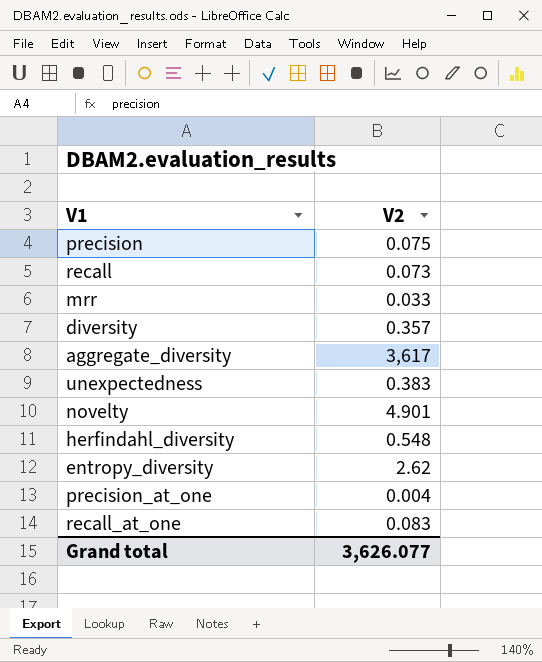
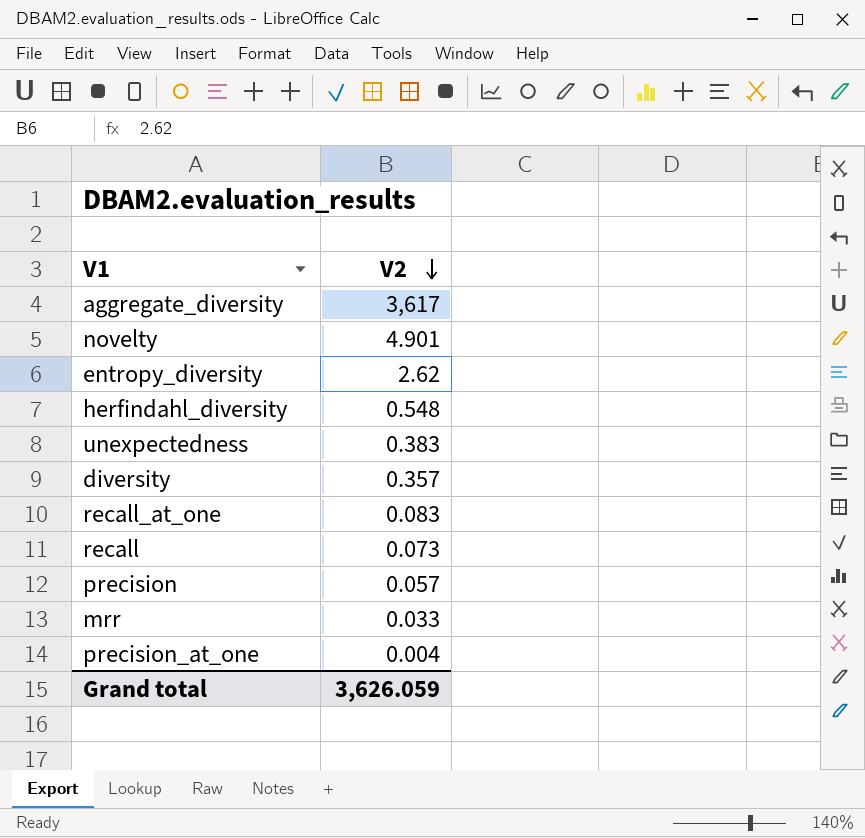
row order: none -> V2 descending
precision | V2: 0.075 -> 0.057
Grand total | V2: 3,626.077 -> 3,626.059

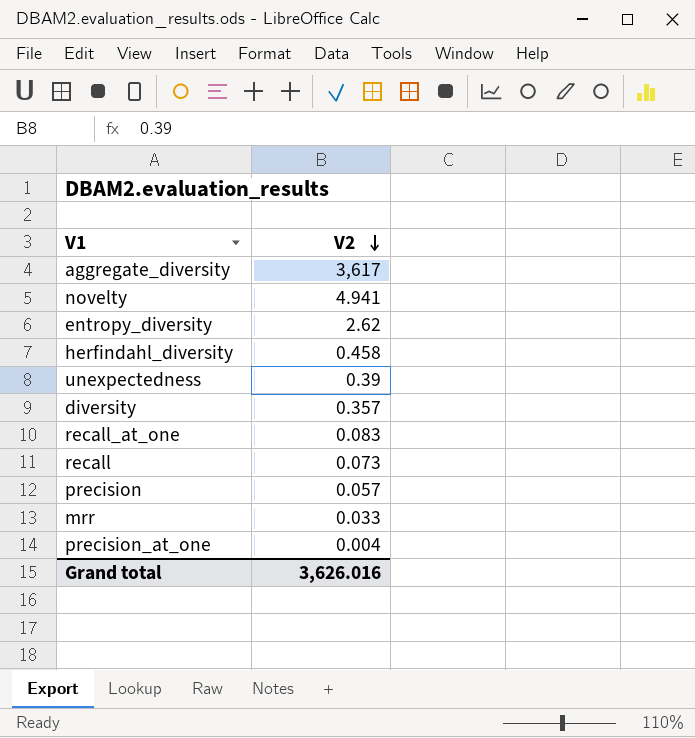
novelty | V2: 4.901 -> 4.941
herfindahl_diversity | V2: 0.548 -> 0.458
unexpectedness | V2: 0.383 -> 0.39
Grand total | V2: 3,626.059 -> 3,626.016

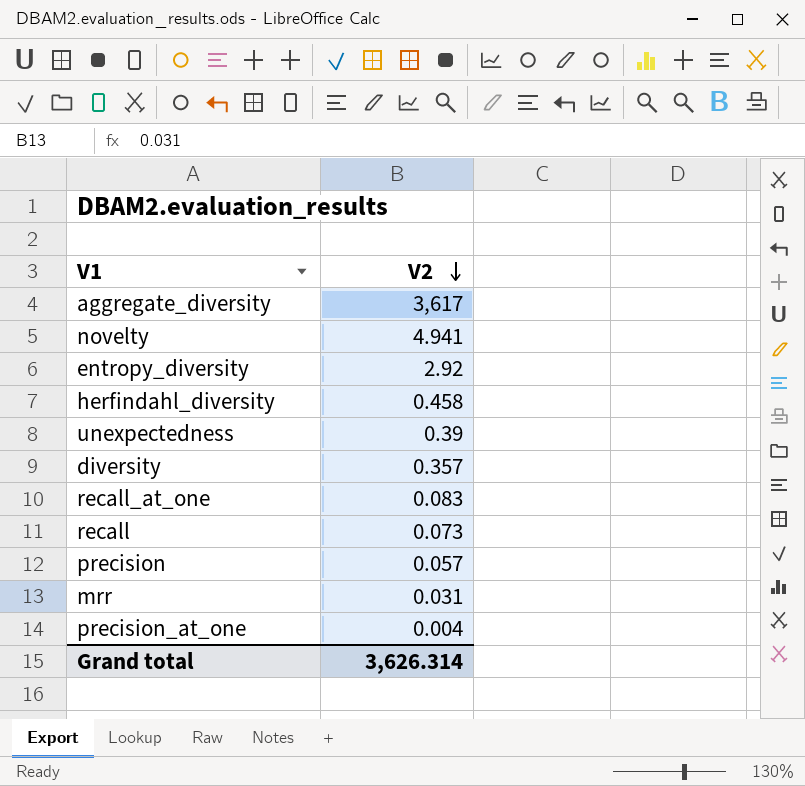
entropy_diversity | V2: 2.62 -> 2.92
mrr | V2: 0.033 -> 0.031
Grand total | V2: 3,626.016 -> 3,626.314

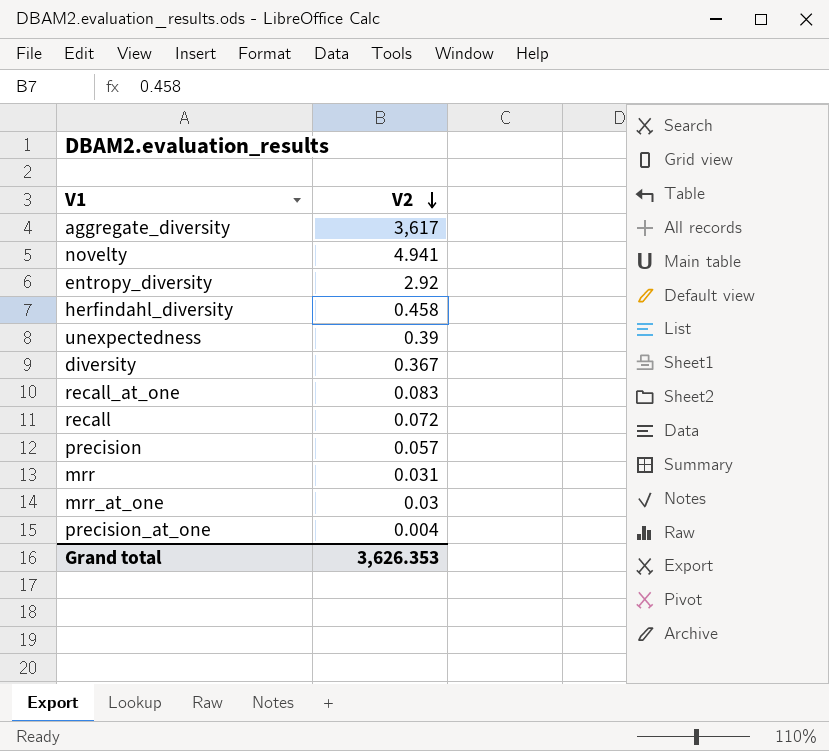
diversity | V2: 0.357 -> 0.367
recall | V2: 0.073 -> 0.072
row mrr_at_one: none -> 0.03
Grand total | V2: 3,626.314 -> 3,626.353

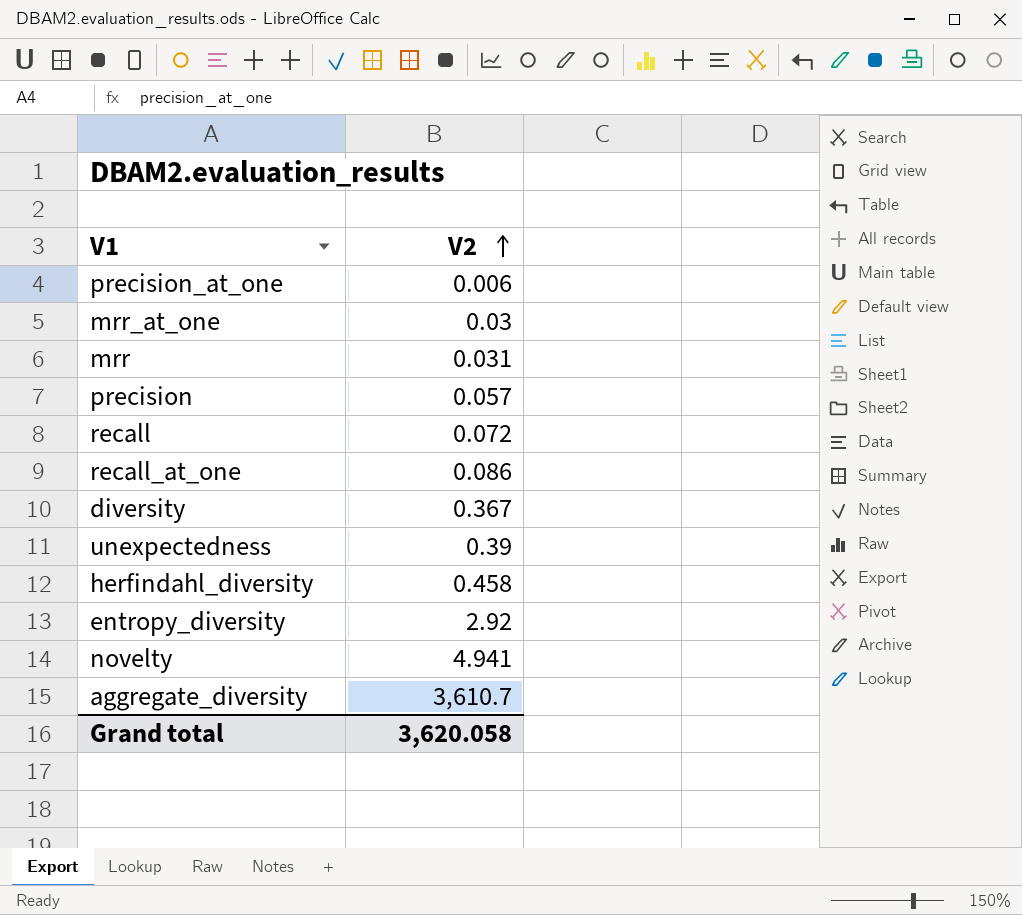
row order: V2 descending -> V2 ascending
precision_at_one | V2: 0.004 -> 0.006
recall_at_one | V2: 0.083 -> 0.086
aggregate_diversity | V2: 3,617 -> 3,610.7
Grand total | V2: 3,626.353 -> 3,620.058

